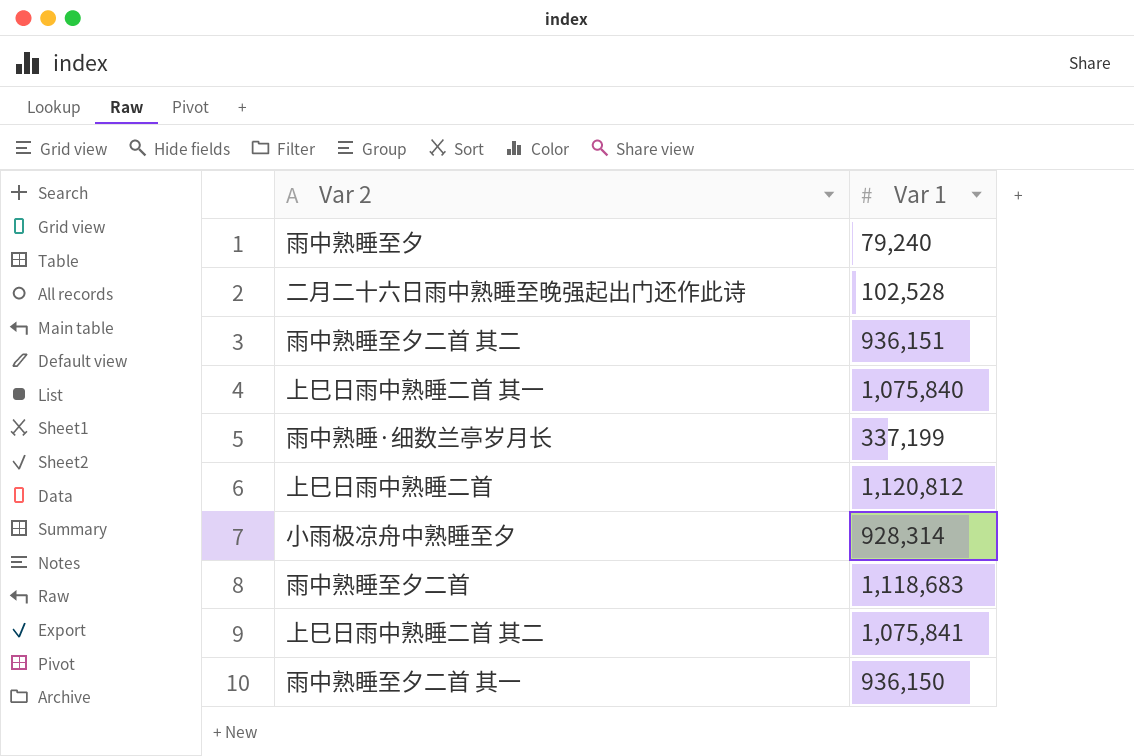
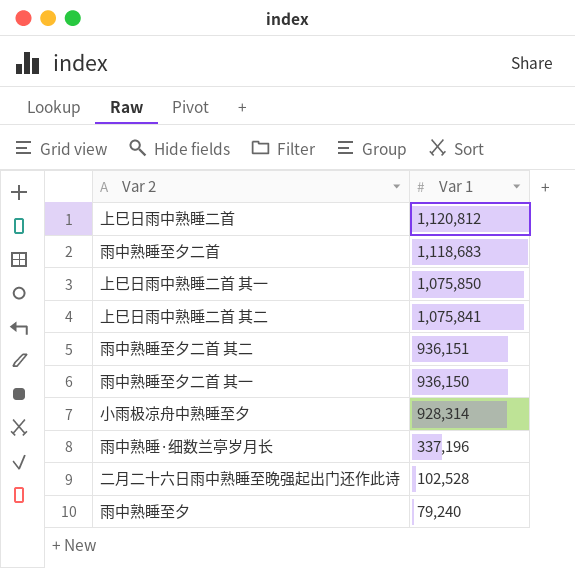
row order: none -> Var 1 descending
上巳日雨中熟睡二首 其一 | Var 1: 1,075,840 -> 1,075,850
雨中熟睡·细数兰亭岁月长 | Var 1: 337,199 -> 337,196

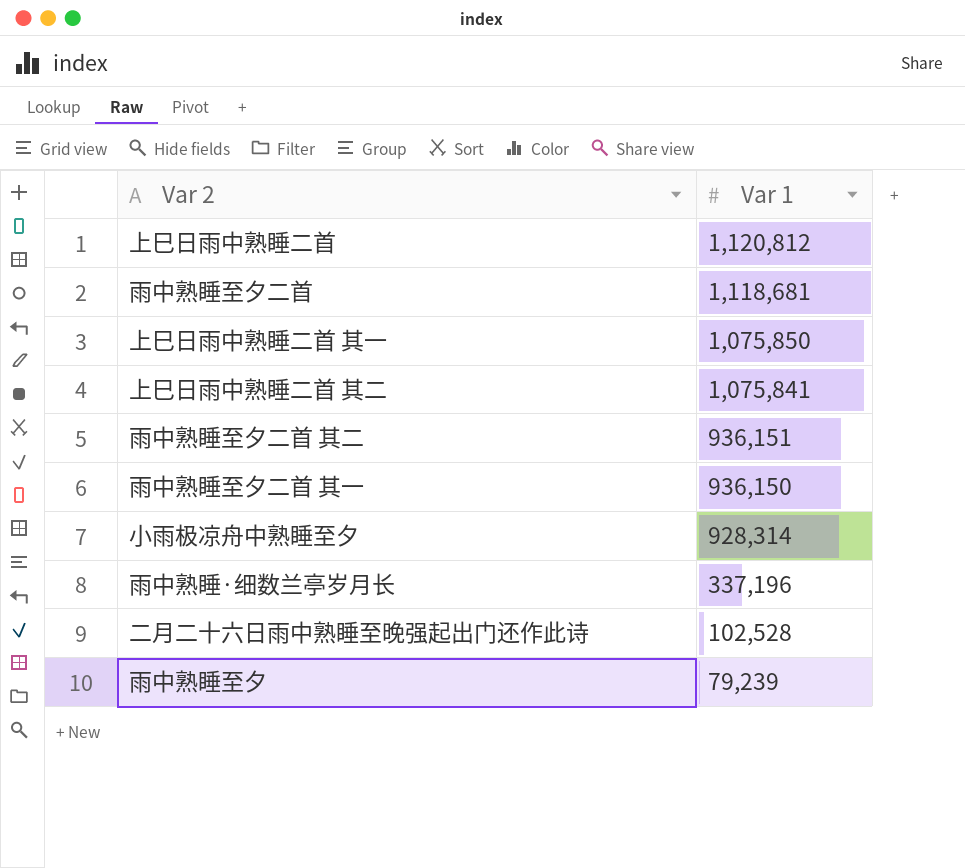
雨中熟睡至夕二首 | Var 1: 1,118,683 -> 1,118,681
雨中熟睡至夕 | Var 1: 79,240 -> 79,239

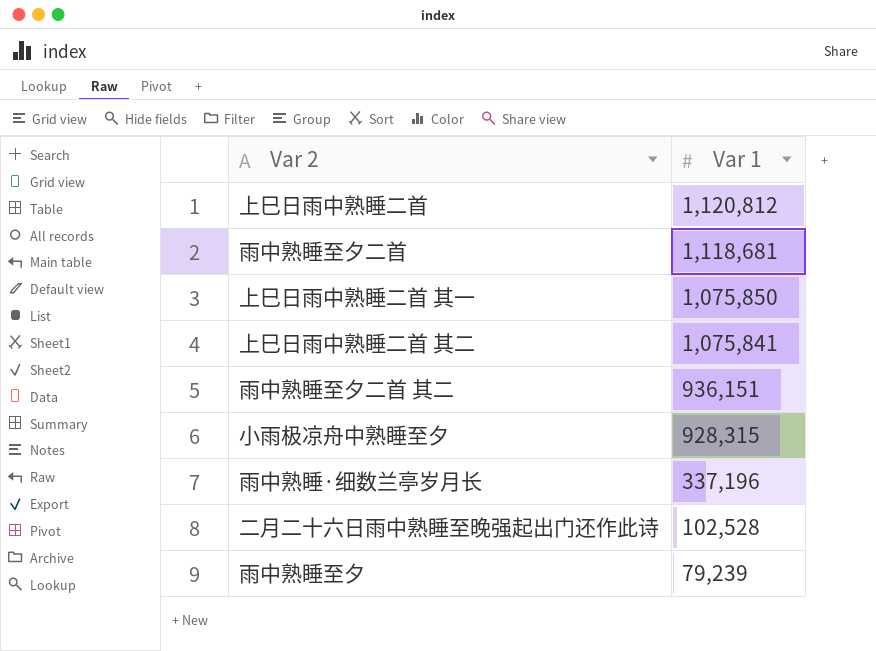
row 雨中熟睡至夕二首 其一: 936,150 -> none
小雨极凉舟中熟睡至夕 | Var 1: 928,314 -> 928,315

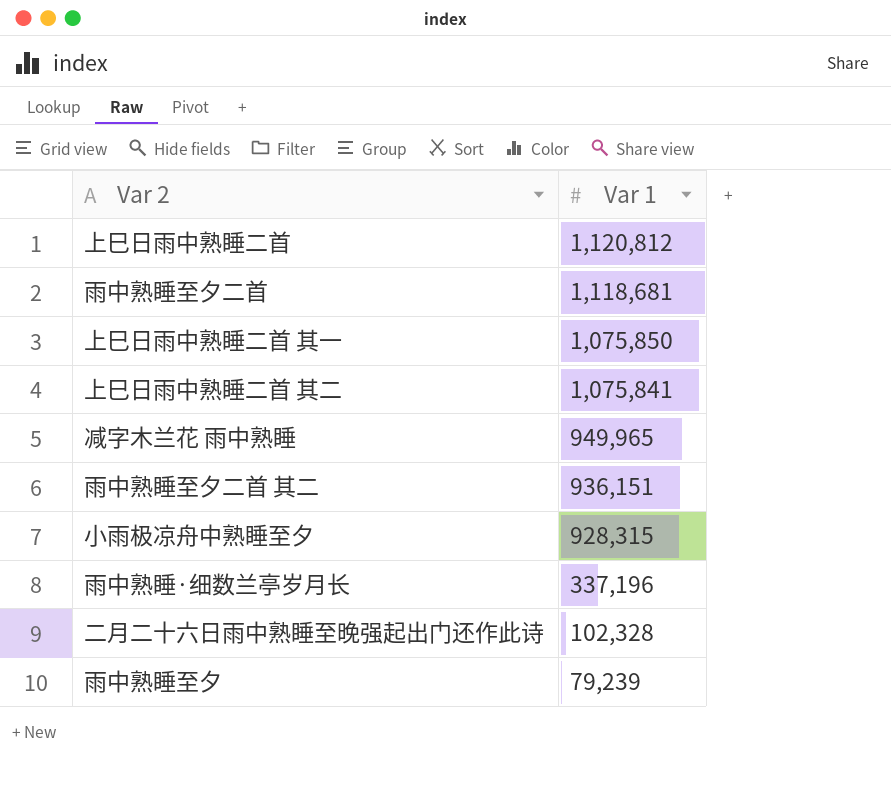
row 减字木兰花 雨中熟睡: none -> 949,965
二月二十六日雨中熟睡至晚强起出门还作此诗 | Var 1: 102,528 -> 102,328

